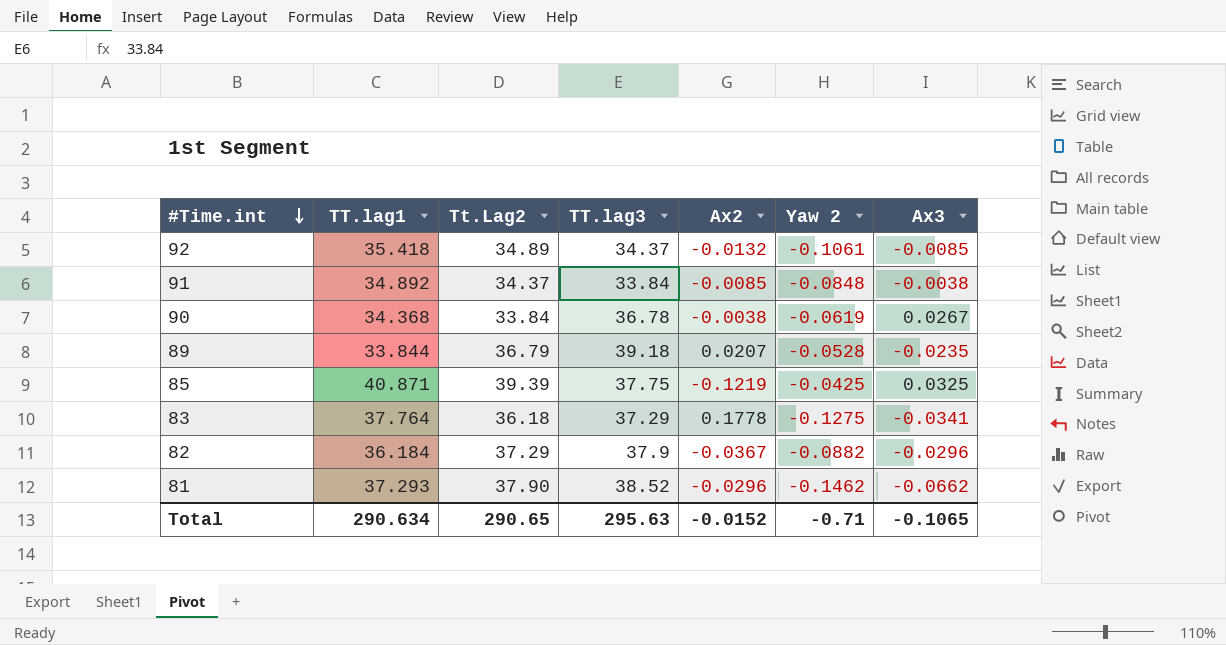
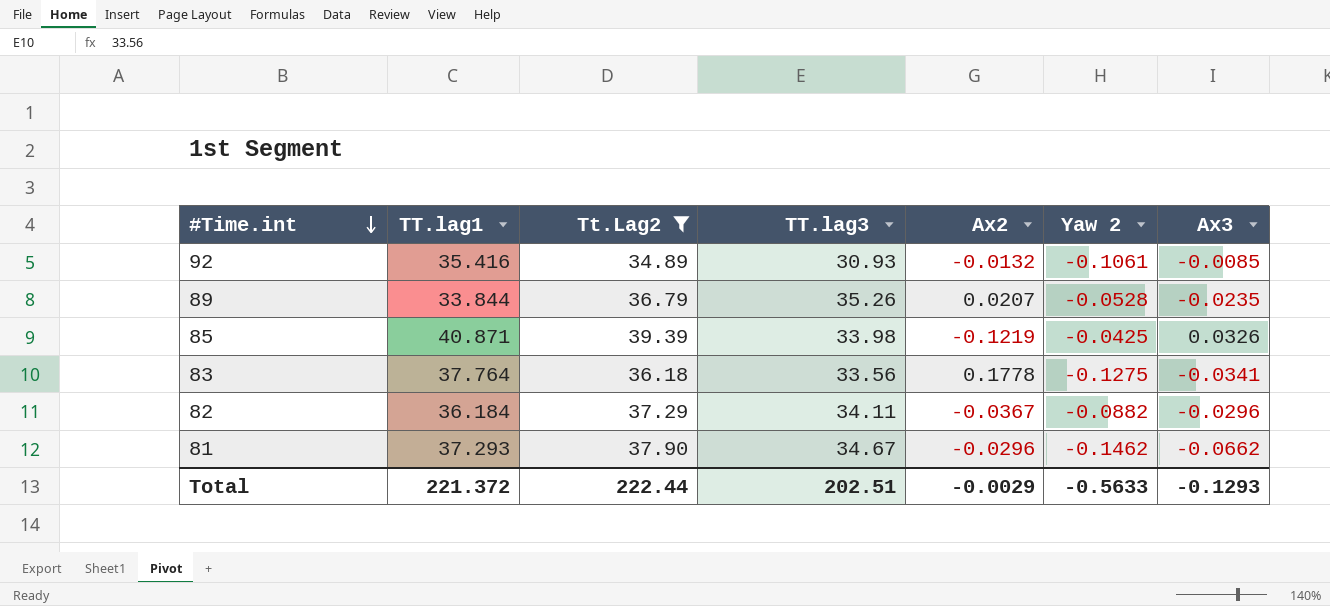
filter: none -> Tt.Lag2 >= 34.89
92 | TT.lag1: 35.418 -> 35.416
92 | TT.lag3: 34.37 -> 30.93
89 | TT.lag3: 39.18 -> 35.26
85 | TT.lag3: 37.75 -> 33.98
85 | Ax3: 0.0325 -> 0.0326
83 | TT.lag3: 37.29 -> 33.56
82 | TT.lag3: 37.9 -> 34.11
81 | TT.lag3: 38.52 -> 34.67
Total | TT.lag1: 290.634 -> 221.372
Total | Tt.Lag2: 290.65 -> 222.44
Total | TT.lag3: 295.63 -> 202.51
Total | Ax2: -0.0152 -> -0.0029
Total | Yaw 2: -0.71 -> -0.5633
Total | Ax3: -0.1065 -> -0.1293

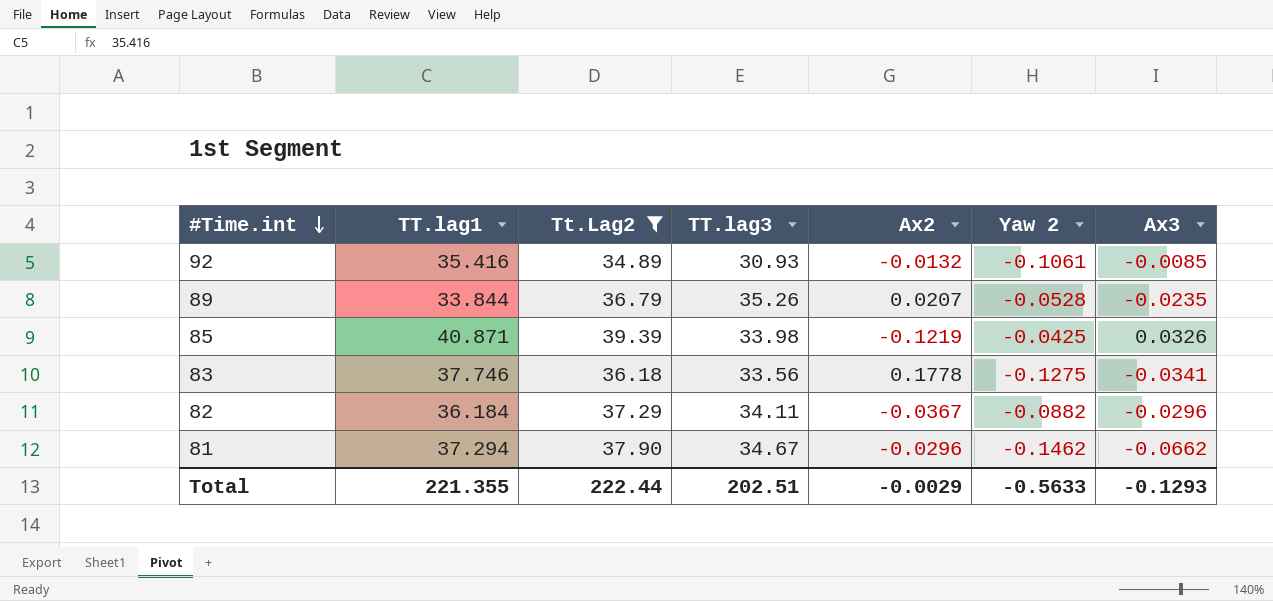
83 | TT.lag1: 37.764 -> 37.746
81 | TT.lag1: 37.293 -> 37.294
Total | TT.lag1: 221.372 -> 221.355

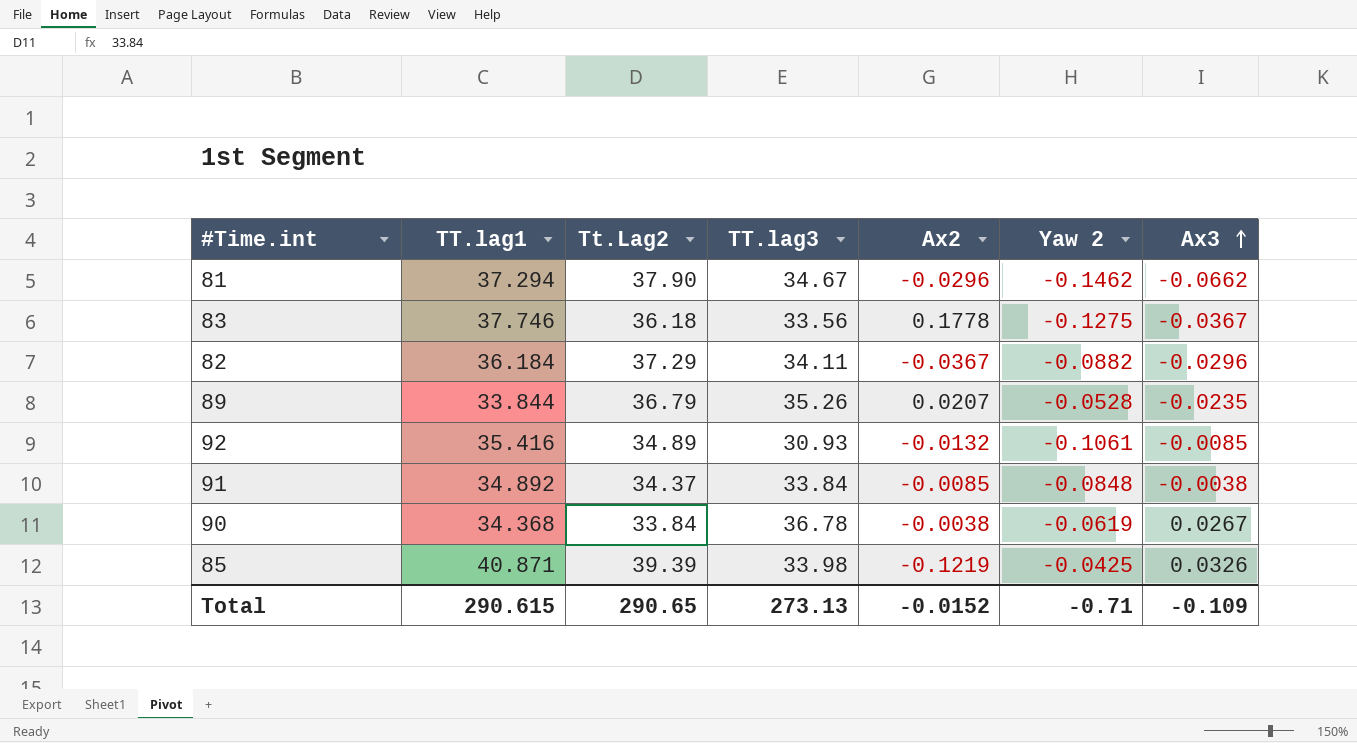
filter: Tt.Lag2 >= 34.89 -> none
row order: #Time.int descending -> Ax3 ascending
83 | Ax3: -0.0341 -> -0.0367
Total | TT.lag1: 221.355 -> 290.615
Total | Tt.Lag2: 222.44 -> 290.65
Total | TT.lag3: 202.51 -> 273.13
Total | Ax2: -0.0029 -> -0.0152
Total | Yaw 2: -0.5633 -> -0.71
Total | Ax3: -0.1293 -> -0.109

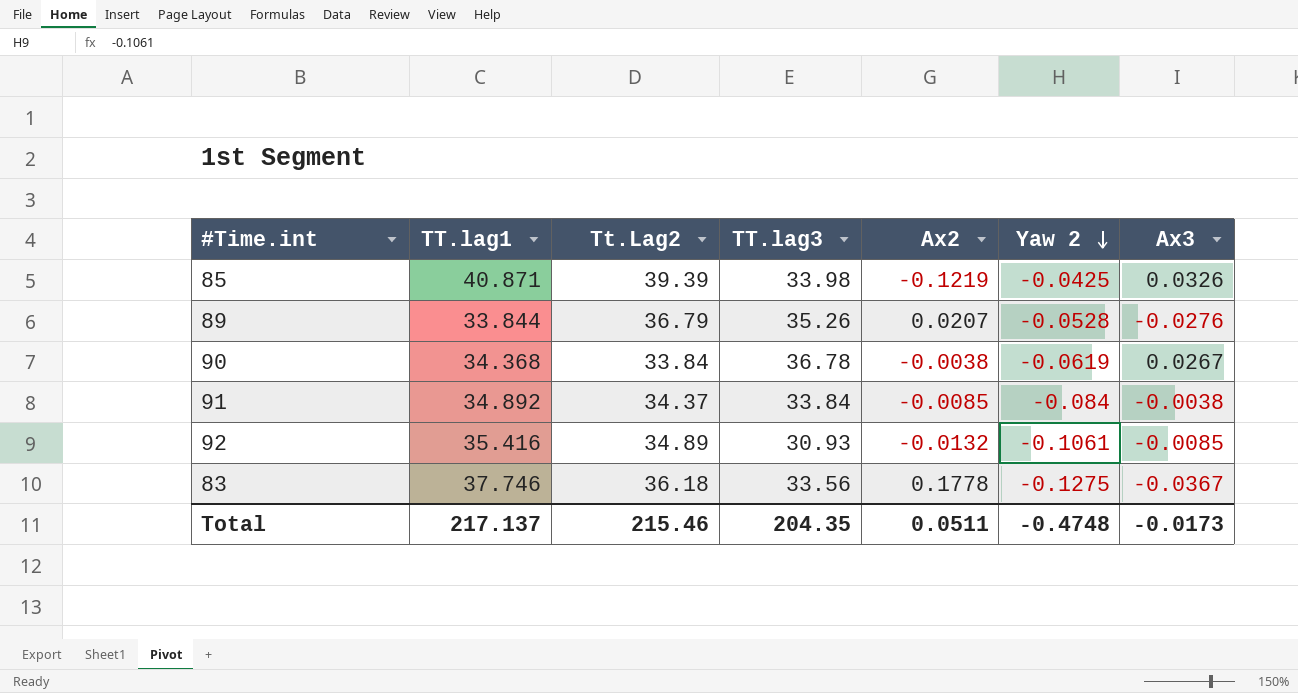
row order: Ax3 ascending -> Yaw 2 descending
row 81: 37.294 | 37.90 | 34.67 | -0.0296 | -0.1462 | -0.0662 -> none
row 82: 36.184 | 37.29 | 34.11 | -0.0367 | -0.0882 | -0.0296 -> none
89 | Ax3: -0.0235 -> -0.0276
91 | Yaw 2: -0.0848 -> -0.084
Total | TT.lag1: 290.615 -> 217.137
Total | Tt.Lag2: 290.65 -> 215.46
Total | TT.lag3: 273.13 -> 204.35
Total | Ax2: -0.0152 -> 0.0511
Total | Yaw 2: -0.71 -> -0.4748
Total | Ax3: -0.109 -> -0.0173

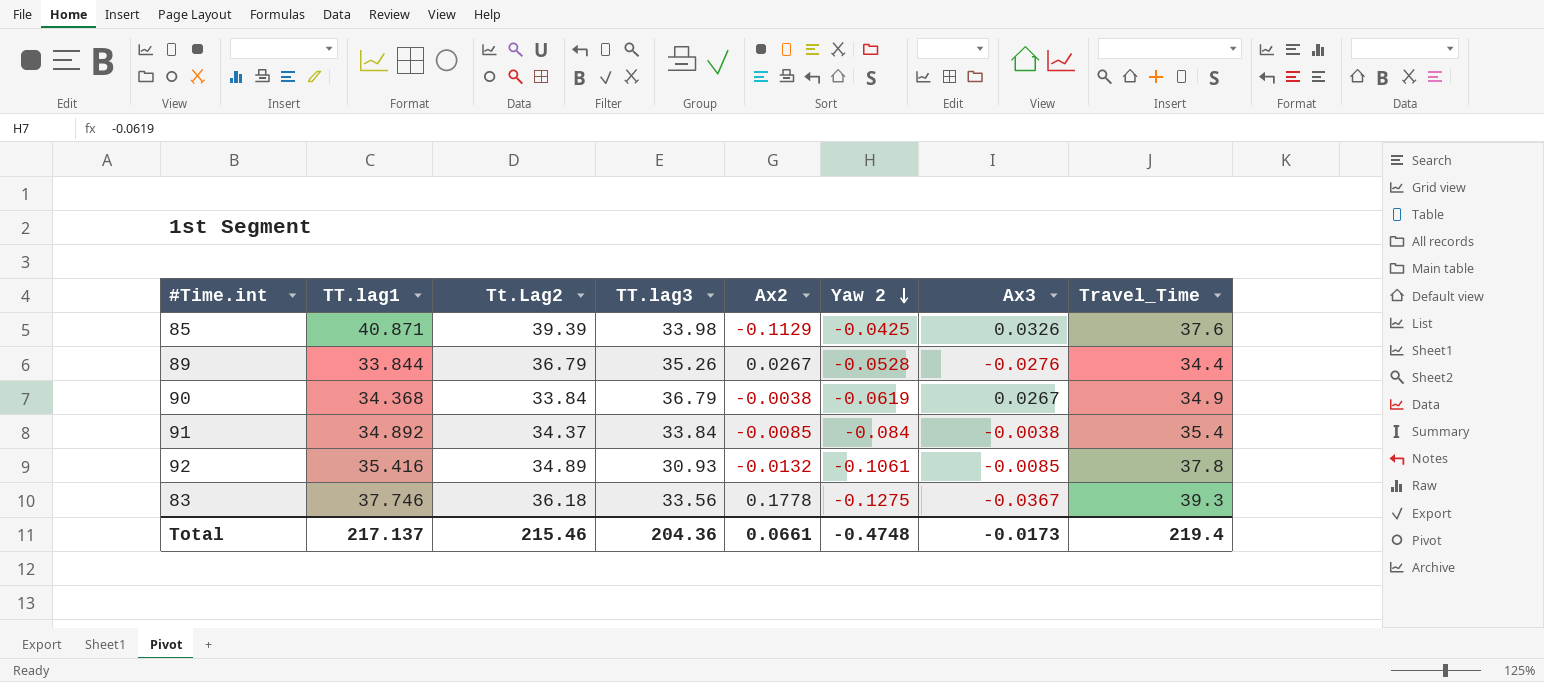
column Travel_Time | position: none -> 8
85 | Ax2: -0.1219 -> -0.1129
89 | Ax2: 0.0207 -> 0.0267
90 | TT.lag3: 36.78 -> 36.79
Total | TT.lag3: 204.35 -> 204.36
Total | Ax2: 0.0511 -> 0.0661

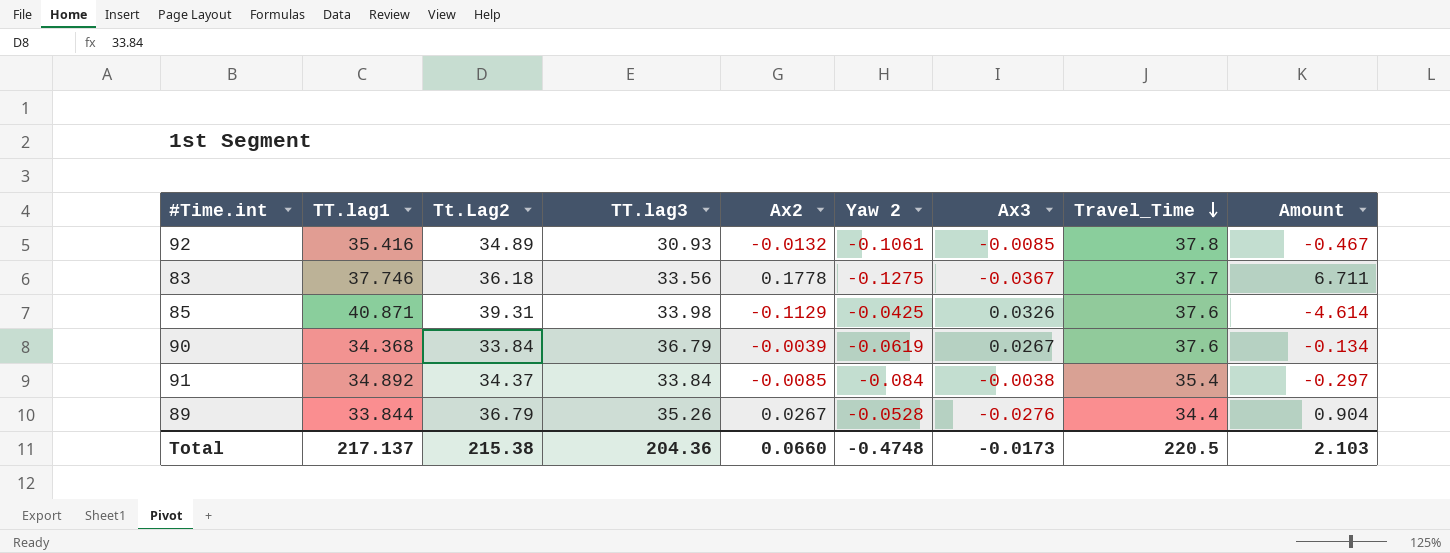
row order: Yaw 2 descending -> Travel_Time descending
column Amount | formula: none -> [TT.lag1] * [Ax2]
83 | Travel_Time: 39.3 -> 37.7
85 | Tt.Lag2: 39.39 -> 39.31
90 | Ax2: -0.0038 -> -0.0039
90 | Travel_Time: 34.9 -> 37.6
Total | Tt.Lag2: 215.46 -> 215.38
Total | Ax2: 0.0661 -> 0.0660
Total | Travel_Time: 219.4 -> 220.5

